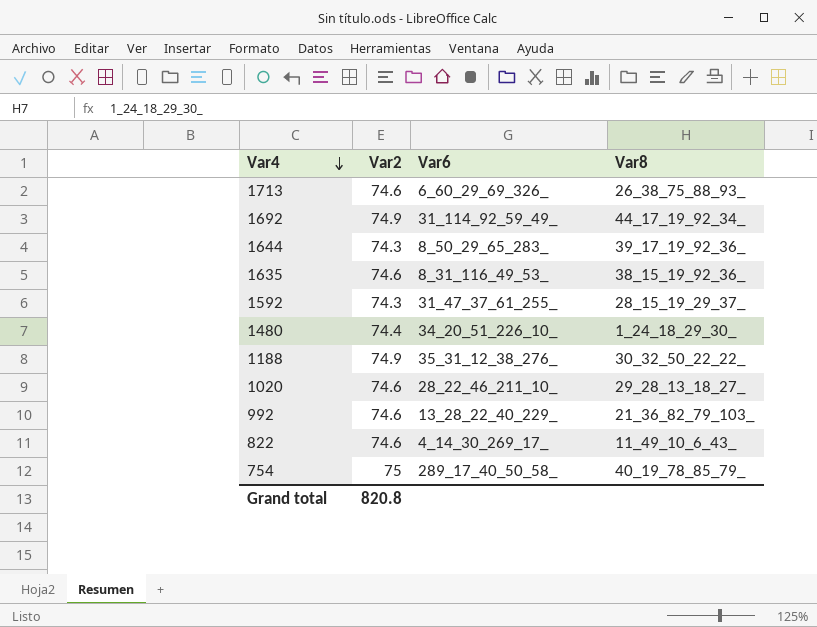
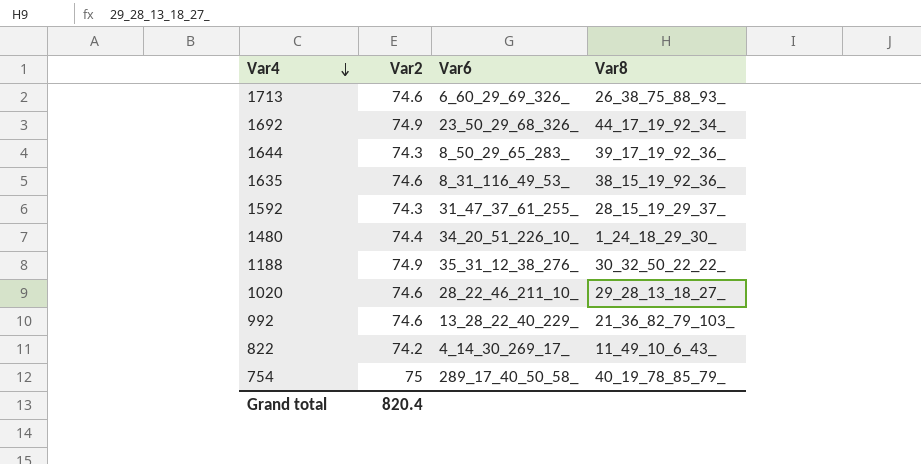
1692 | Var6: 31_114_92_59_49_ -> 23_50_29_68_326_
822 | Var2: 74.6 -> 74.2
Grand total | Var2: 820.8 -> 820.4

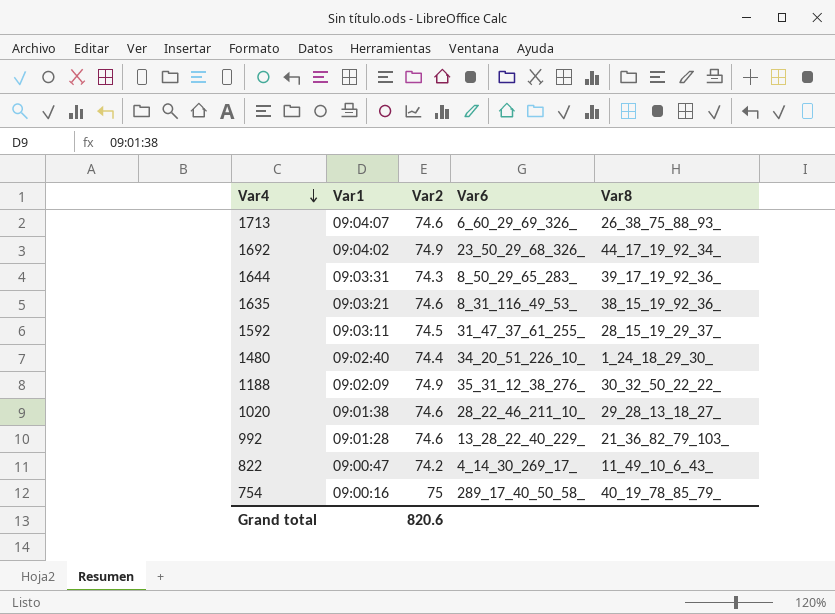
column Var1 | position: none -> 2
1592 | Var2: 74.3 -> 74.5
Grand total | Var2: 820.4 -> 820.6

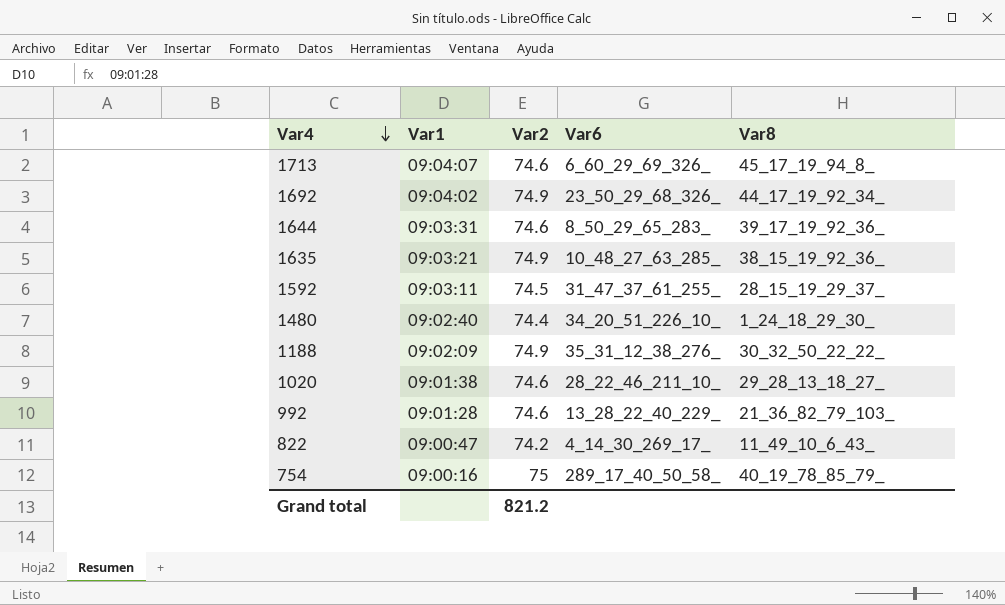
1713 | Var8: 26_38_75_88_93_ -> 45_17_19_94_8_
1644 | Var2: 74.3 -> 74.6
1635 | Var2: 74.6 -> 74.9
1635 | Var6: 8_31_116_49_53_ -> 10_48_27_63_285_
Grand total | Var2: 820.6 -> 821.2

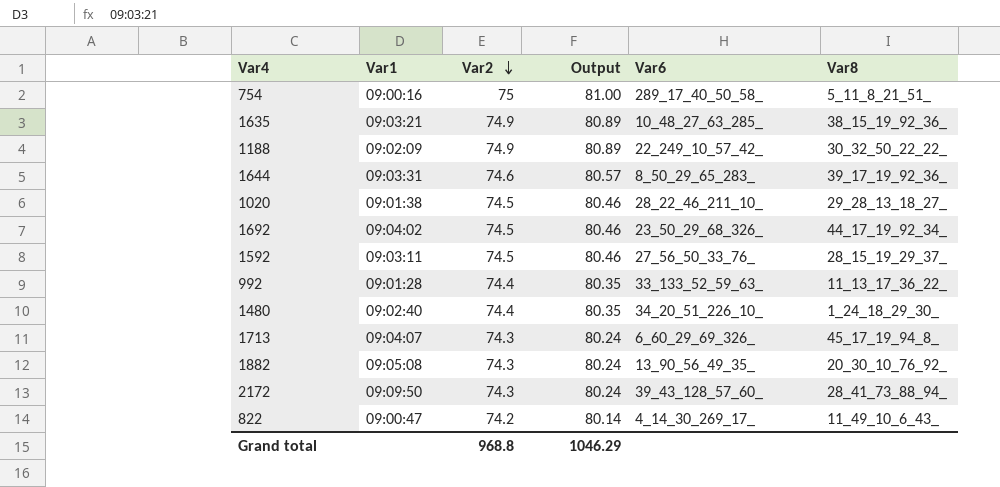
row order: Var4 descending -> Var2 descending
column Output | formula: none -> [Var2] * 1.08
754 | Var8: 40_19_78_85_79_ -> 5_11_8_21_51_
1188 | Var6: 35_31_12_38_276_ -> 22_249_10_57_42_
1020 | Var2: 74.6 -> 74.5
1692 | Var2: 74.9 -> 74.5
1592 | Var6: 31_47_37_61_255_ -> 27_56_50_33_76_
992 | Var2: 74.6 -> 74.4
992 | Var6: 13_28_22_40_229_ -> 33_133_52_59_63_
992 | Var8: 21_36_82_79_103_ -> 11_13_17_36_22_
1713 | Var2: 74.6 -> 74.3
row 1882: none -> 09:05:08 | 74.3 | 80.24 | 13_90_56_49_35_ | 20_30_10_76_92_
row 2172: none -> 09:09:50 | 74.3 | 80.24 | 39_43_128_57_60_ | 28_41_73_88_94_
Grand total | Var2: 821.2 -> 968.8

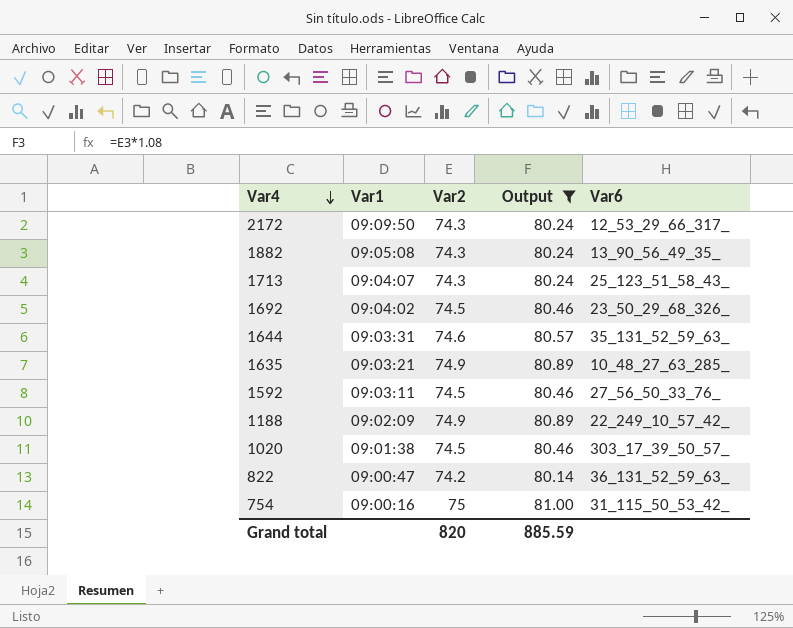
filter: none -> Output != 80.35
row order: Var2 descending -> Var4 descending
column Var8 | position: 6 -> none
2172 | Var6: 39_43_128_57_60_ -> 12_53_29_66_317_
1713 | Var6: 6_60_29_69_326_ -> 25_123_51_58_43_
1644 | Var6: 8_50_29_65_283_ -> 35_131_52_59_63_
1020 | Var6: 28_22_46_211_10_ -> 303_17_39_50_57_
822 | Var6: 4_14_30_269_17_ -> 36_131_52_59_63_
754 | Var6: 289_17_40_50_58_ -> 31_115_50_53_42_
Grand total | Var2: 968.8 -> 820
Grand total | Output: 1046.29 -> 885.59

